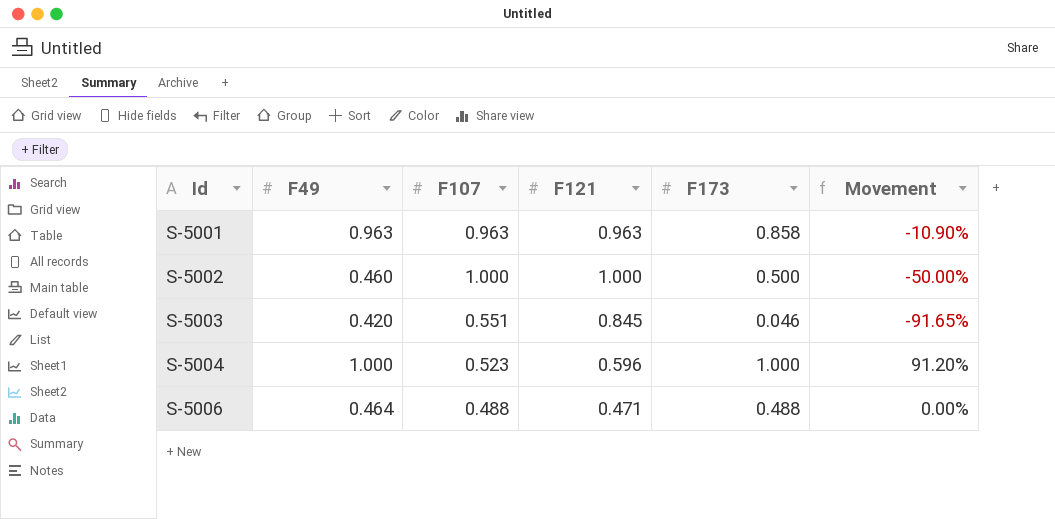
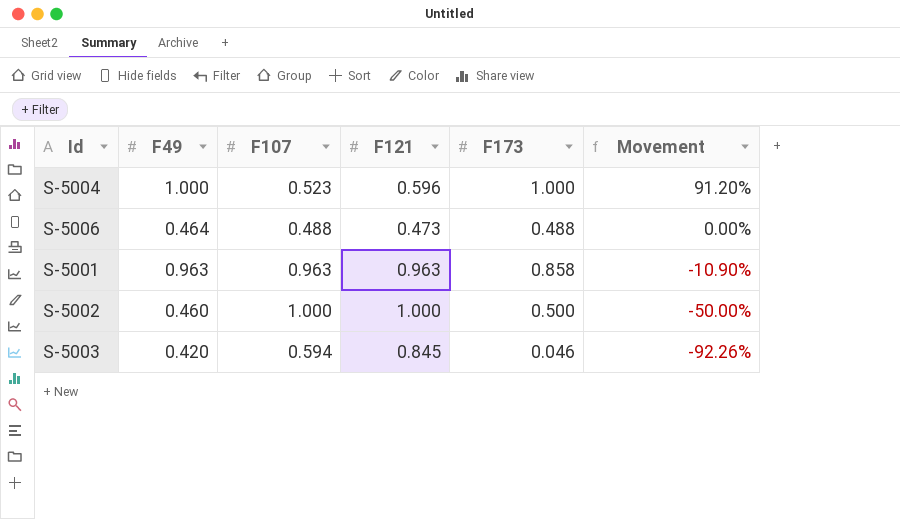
row order: Id ascending -> Movement descending
S-5006 | F121: 0.471 -> 0.473
S-5003 | F107: 0.551 -> 0.594
S-5003 | Movement: -91.65% -> -92.26%

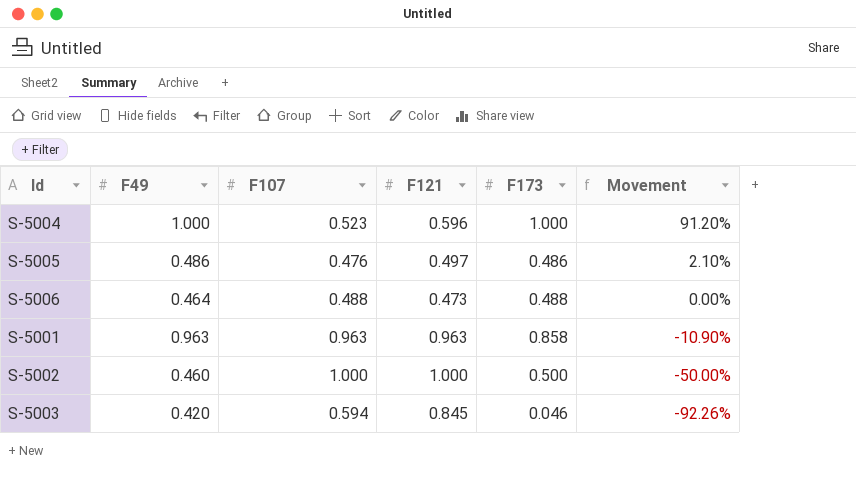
row S-5005: none -> 0.486 | 0.476 | 0.497 | 0.486 | 2.10%

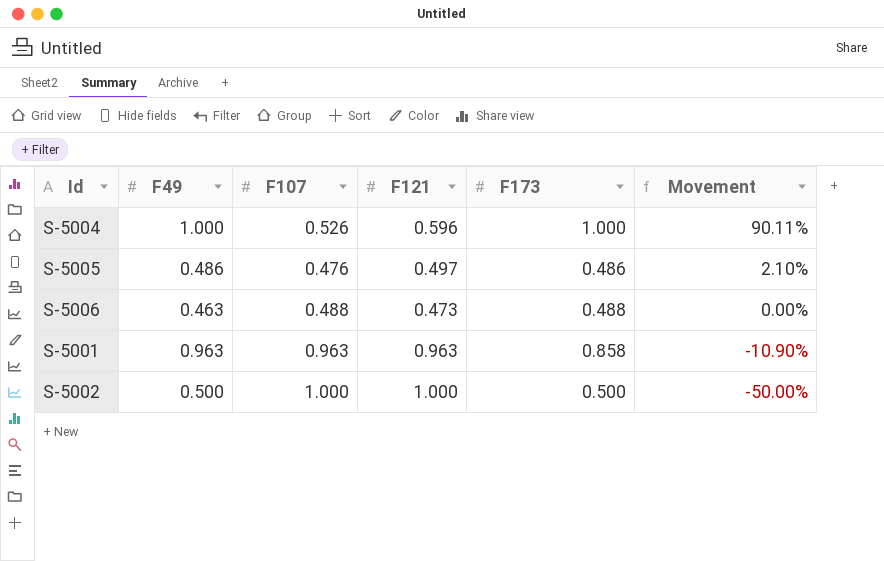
row S-5003: 0.420 | 0.594 | 0.845 | 0.046 | -92.26% -> none
S-5004 | F107: 0.523 -> 0.526
S-5004 | Movement: 91.20% -> 90.11%
S-5006 | F49: 0.464 -> 0.463
S-5002 | F49: 0.460 -> 0.500

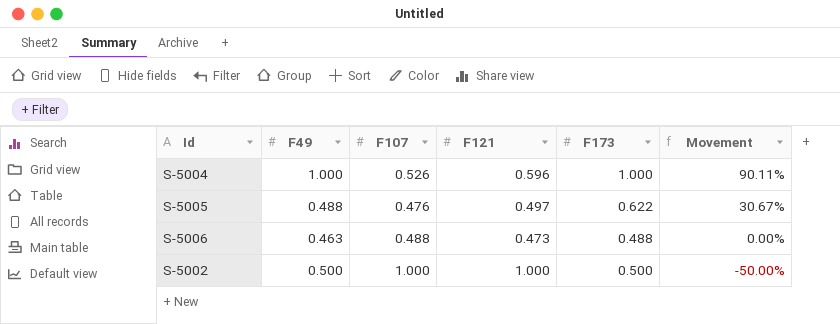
row S-5001: 0.963 | 0.963 | 0.963 | 0.858 | -10.90% -> none
S-5005 | F49: 0.486 -> 0.488
S-5005 | F173: 0.486 -> 0.622
S-5005 | Movement: 2.10% -> 30.67%

